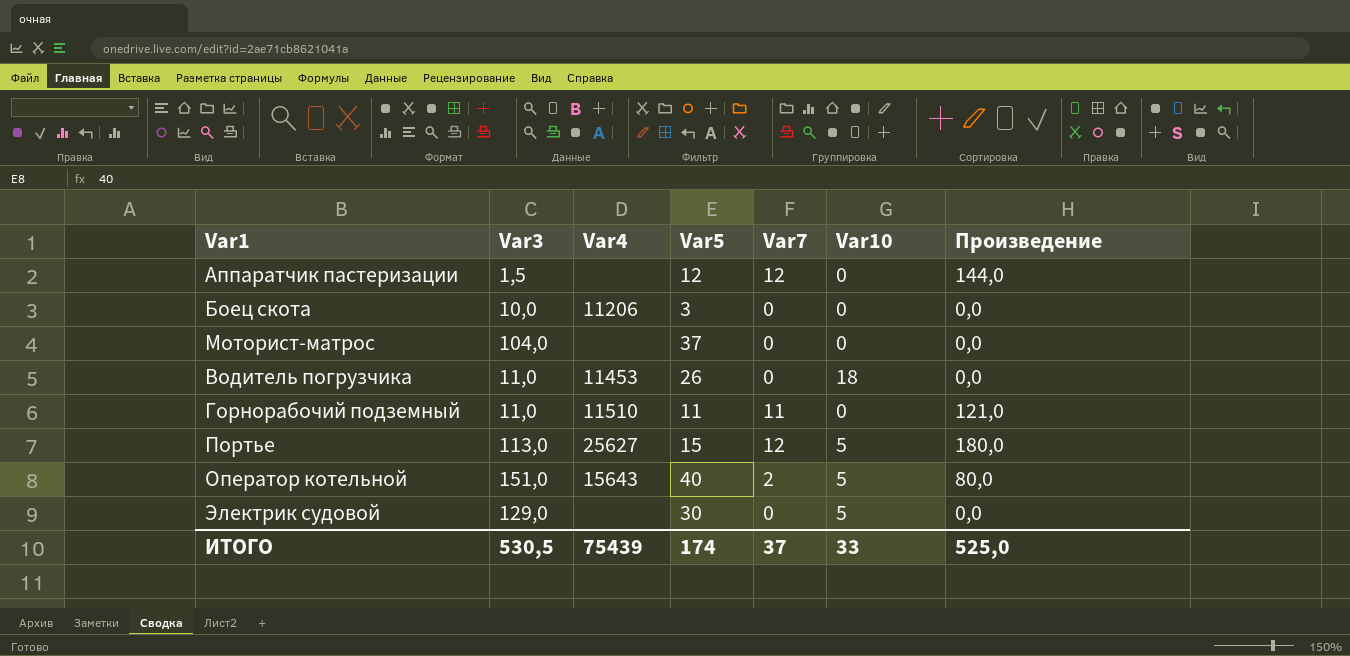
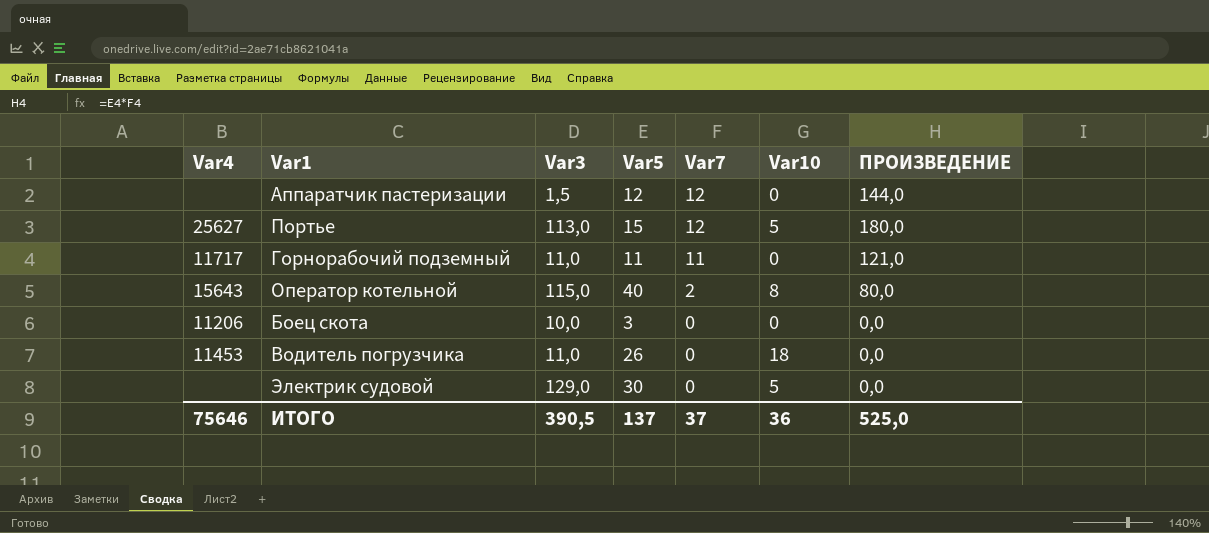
row order: none -> Var7 descending
column Var4 | position: 3 -> 1
column name: Произведение -> ПРОИЗВЕДЕНИЕ
row Моторист-матрос: 104,0 | none | 37 | 0 | 0 | 0,0 -> none
Горнорабочий подземный | Var4: 11510 -> 11717
Оператор котельной | Var3: 151,0 -> 115,0
Оператор котельной | Var10: 5 -> 8
ИТОГО | Var4: 75439 -> 75646
ИТОГО | Var3: 530,5 -> 390,5
ИТОГО | Var5: 174 -> 137
ИТОГО | Var10: 33 -> 36

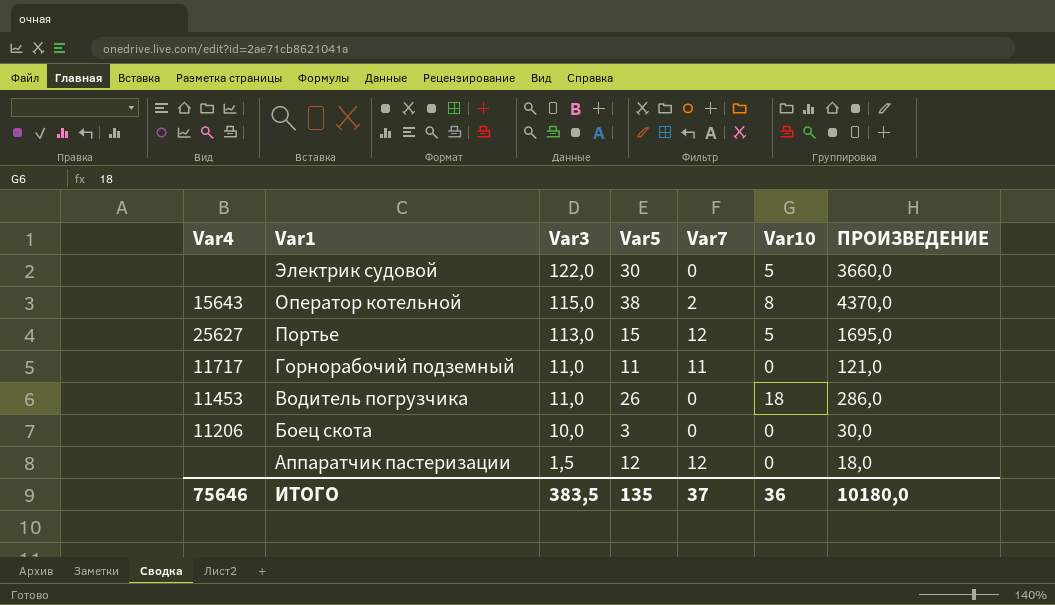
row order: Var7 descending -> Var3 descending
column ПРОИЗВЕДЕНИЕ | formula: [Var5] * [Var7] -> [Var3] * [Var5]
Электрик судовой | Var3: 129,0 -> 122,0
Оператор котельной | Var5: 40 -> 38
ИТОГО | Var3: 390,5 -> 383,5
ИТОГО | Var5: 137 -> 135
ИТОГО | ПРОИЗВЕДЕНИЕ: 525,0 -> 10180,0

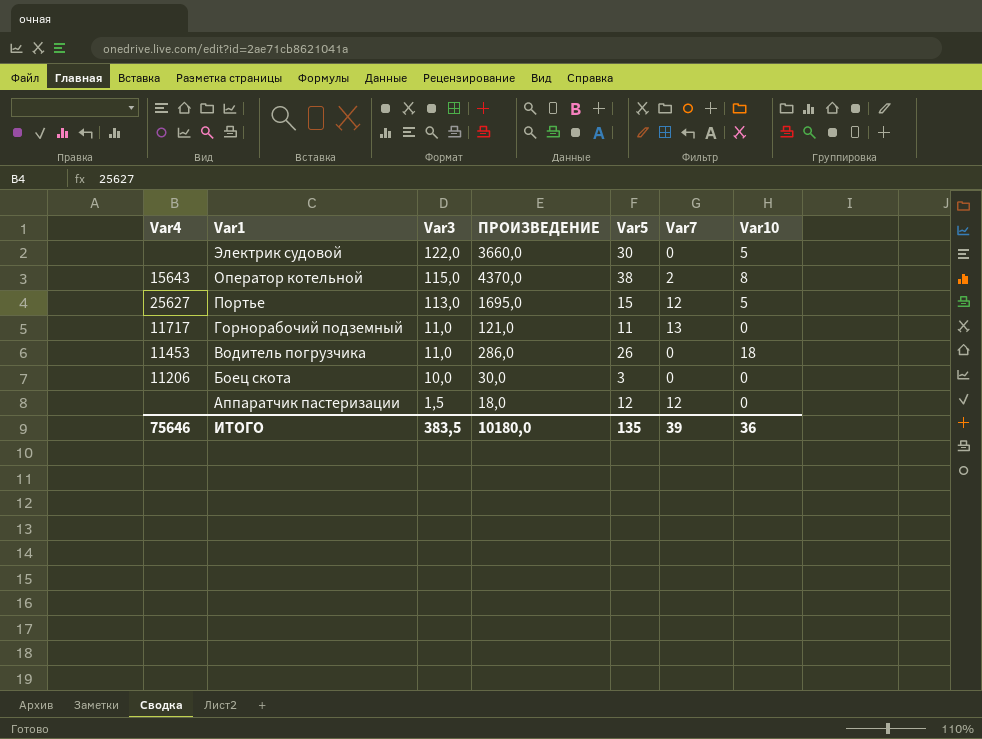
column ПРОИЗВЕДЕНИЕ | position: 7 -> 4
Горнорабочий подземный | Var7: 11 -> 13
ИТОГО | Var7: 37 -> 39

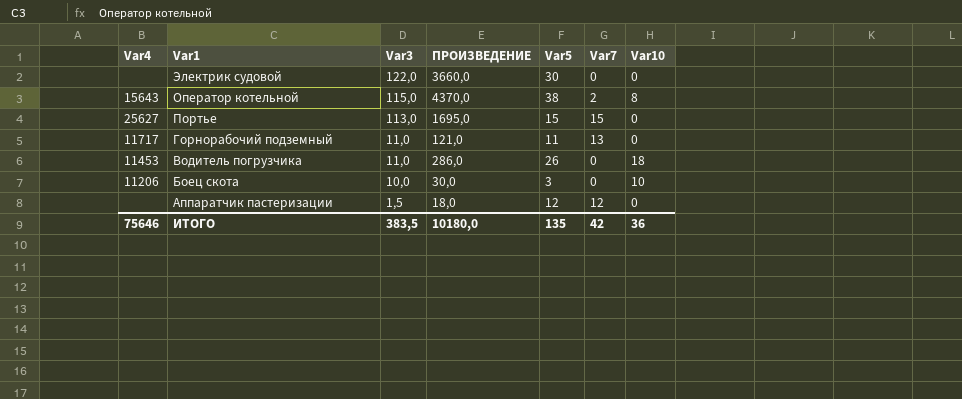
Электрик судовой | Var10: 5 -> 0
Портье | Var7: 12 -> 15
Портье | Var10: 5 -> 0
Боец скота | Var10: 0 -> 10
ИТОГО | Var7: 39 -> 42

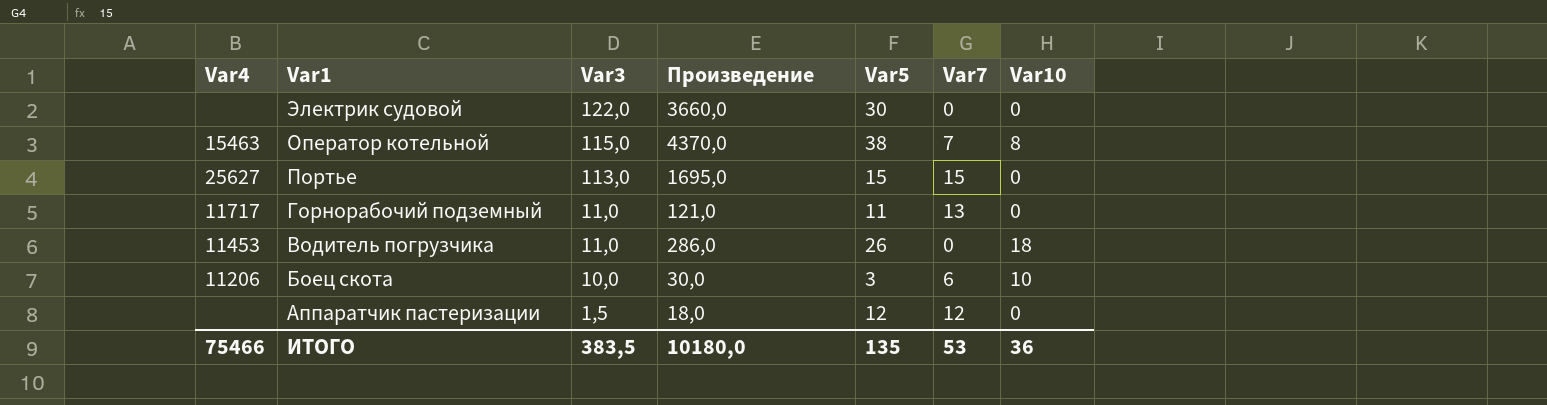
column name: ПРОИЗВЕДЕНИЕ -> Произведение
Оператор котельной | Var4: 15643 -> 15463
Оператор котельной | Var7: 2 -> 7
Боец скота | Var7: 0 -> 6
ИТОГО | Var4: 75646 -> 75466
ИТОГО | Var7: 42 -> 53

